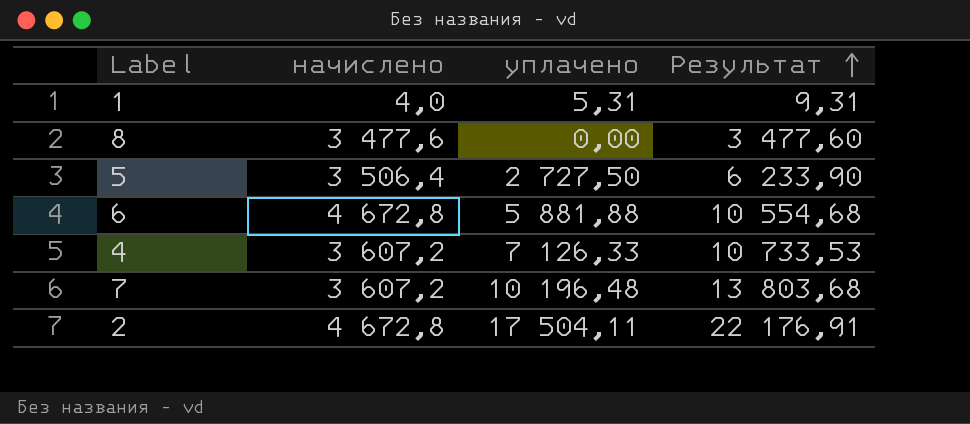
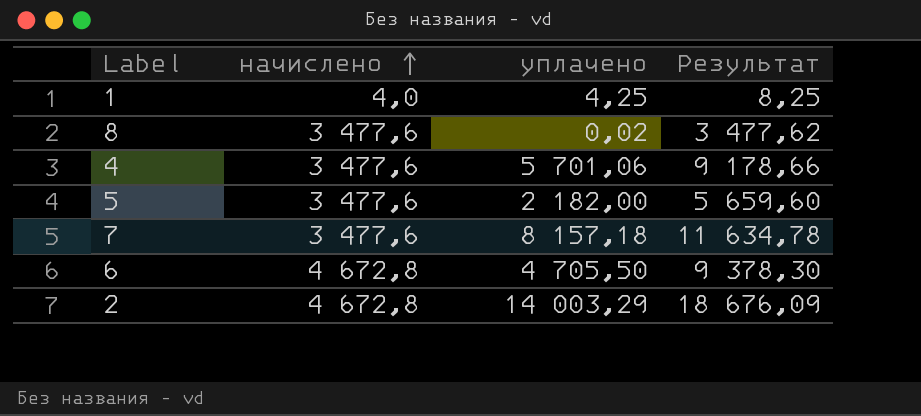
row order: Результат ascending -> начислено ascending
1 | уплачено: 5,31 -> 4,25
1 | Результат: 9,31 -> 8,25
8 | уплачено: 0,00 -> 0,02
8 | Результат: 3 477,60 -> 3 477,62
4 | начислено: 3 607,2 -> 3 477,6
4 | уплачено: 7 126,33 -> 5 701,06
4 | Результат: 10 733,53 -> 9 178,66
5 | начислено: 3 506,4 -> 3 477,6
5 | уплачено: 2 727,50 -> 2 182,00
5 | Результат: 6 233,90 -> 5 659,60
7 | начислено: 3 607,2 -> 3 477,6
7 | уплачено: 10 196,48 -> 8 157,18
7 | Результат: 13 803,68 -> 11 634,78
6 | уплачено: 5 881,88 -> 4 705,50
6 | Результат: 10 554,68 -> 9 378,30
2 | уплачено: 17 504,11 -> 14 003,29
2 | Результат: 22 176,91 -> 18 676,09

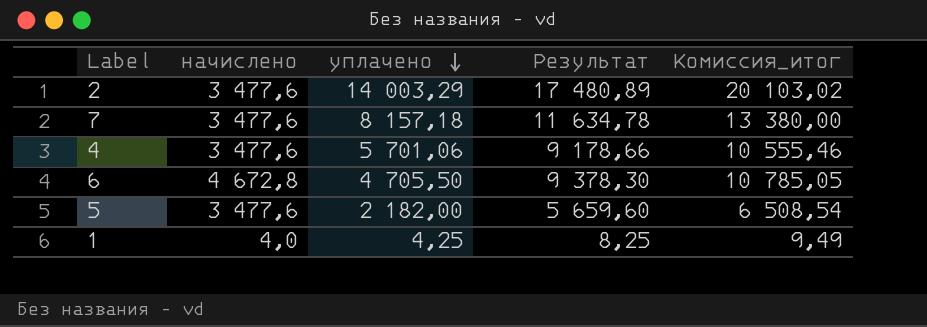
row order: начислено ascending -> уплачено descending
column Комиссия_итог | formula: none -> [Результат] * 1,15
row 8: 3 477,6 | 0,02 | 3 477,62 -> none
2 | начислено: 4 672,8 -> 3 477,6
2 | Результат: 18 676,09 -> 17 480,89

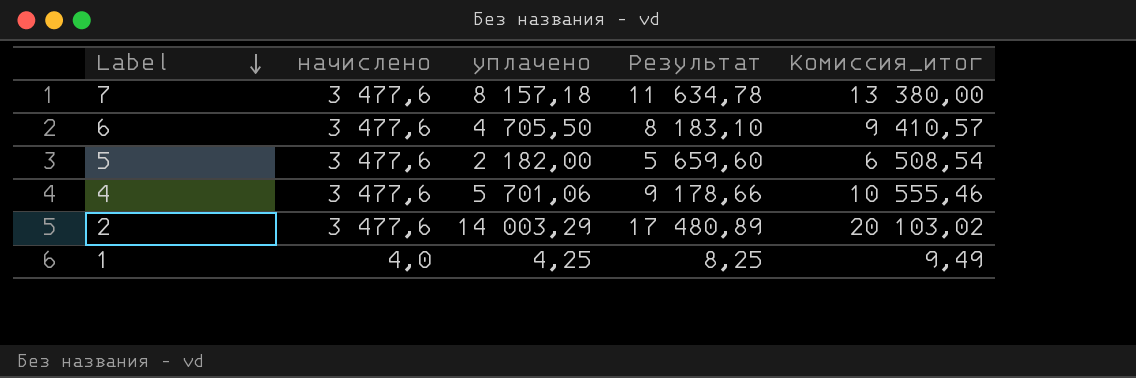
row order: уплачено descending -> Label descending
6 | начислено: 4 672,8 -> 3 477,6
6 | Результат: 9 378,30 -> 8 183,10
6 | Комиссия_итог: 10 785,05 -> 9 410,57

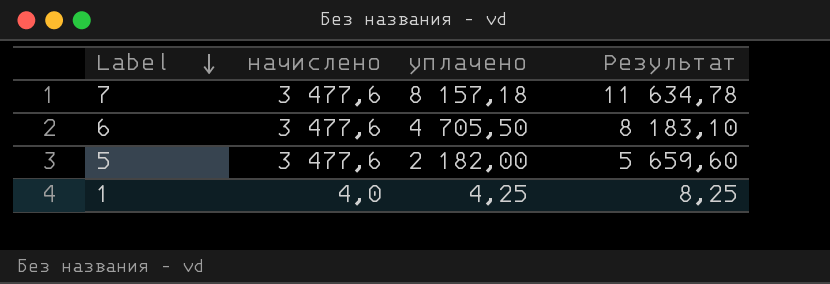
column Комиссия_итог | formula: [Результат] * 1,15 -> none
row 4: 3 477,6 | 5 701,06 | 9 178,66 | 10 555,46 -> none
row 2: 3 477,6 | 14 003,29 | 17 480,89 | 20 103,02 -> none

